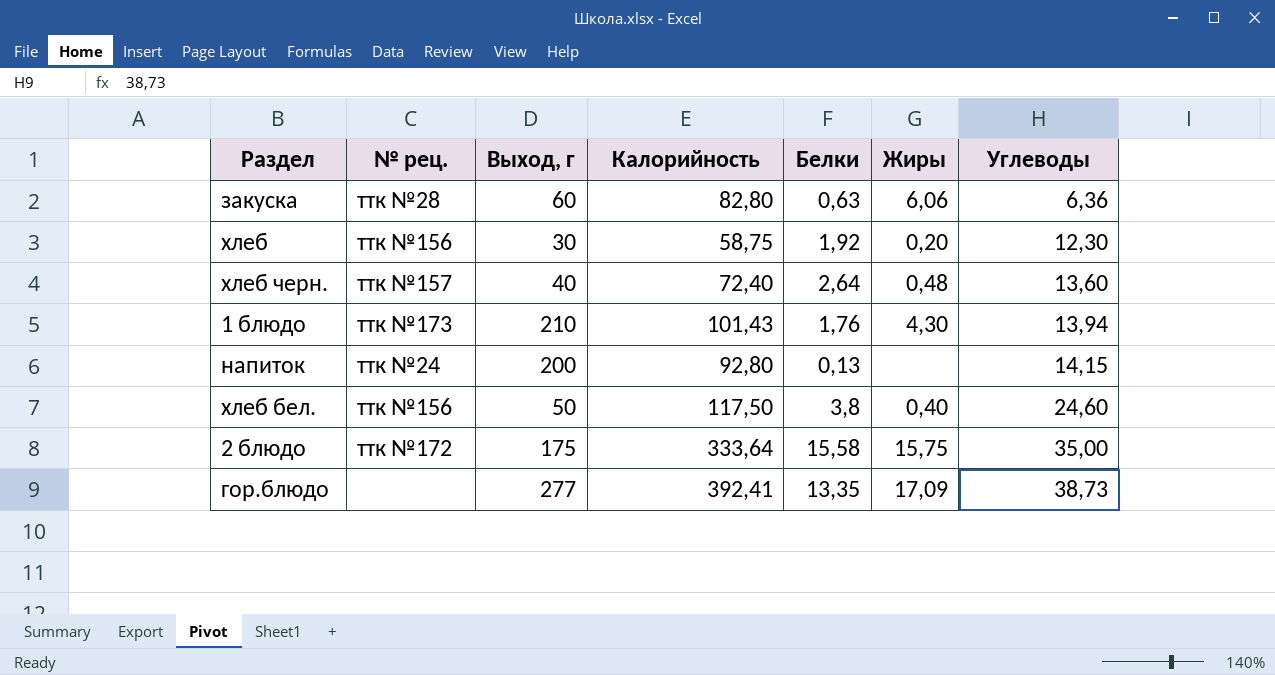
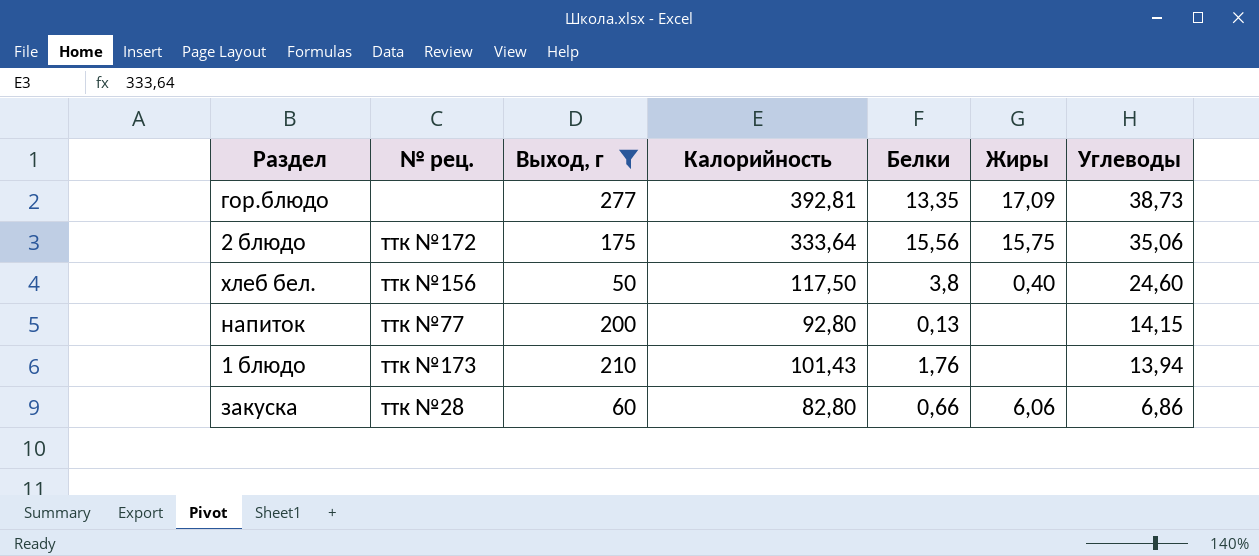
filter: none -> Выход, г >= 50
row order: Углеводы ascending -> Углеводы descending
гор.блюдо | Калорийность: 392,41 -> 392,81
2 блюдо | Белки: 15,58 -> 15,56
2 блюдо | Углеводы: 35,00 -> 35,06
напиток | № рец.: ттк №24 -> ттк №77
1 блюдо | Жиры: 4,30 -> none
закуска | Белки: 0,63 -> 0,66
закуска | Углеводы: 6,36 -> 6,86

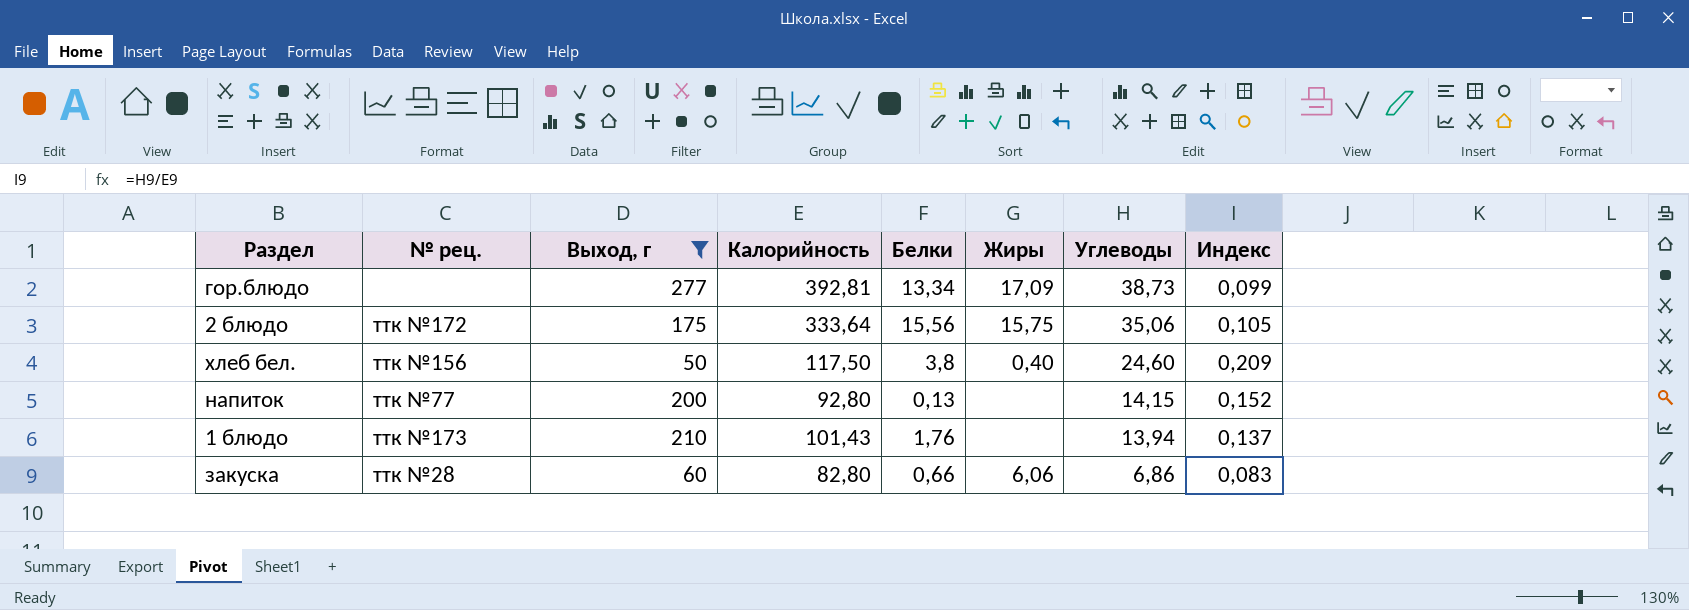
column Индекс | formula: none -> [Углеводы] / [Калорийность]
гор.блюдо | Белки: 13,35 -> 13,34

